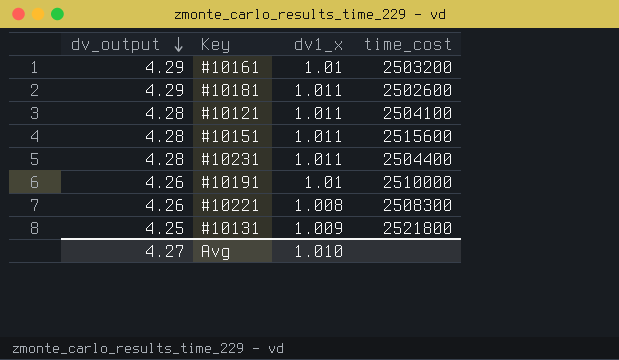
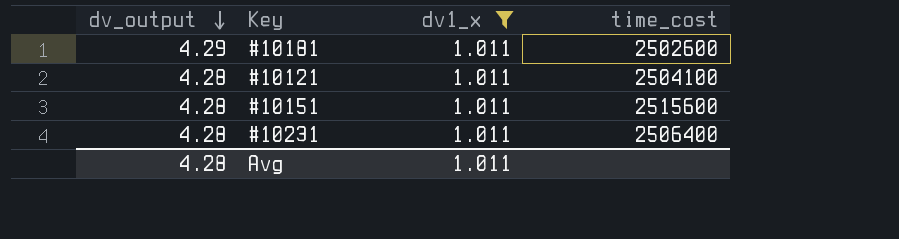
filter: none -> dv1_x = 1.011
#10231 | time_cost: 2504400 -> 2506400
Avg | dv_output: 4.27 -> 4.28
Avg | dv1_x: 1.010 -> 1.011

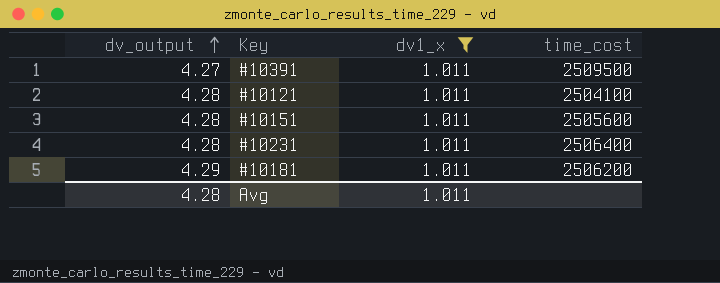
row order: dv_output descending -> dv_output ascending
row #10391: none -> 4.27 | 1.011 | 2509500
#10151 | time_cost: 2515600 -> 2505600
#10181 | time_cost: 2502600 -> 2506200

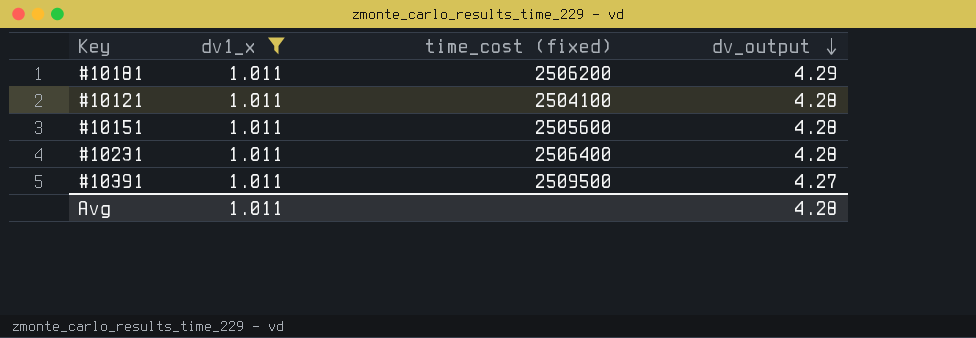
row order: dv_output ascending -> dv_output descending
column name: time_cost -> time_cost (fixed)
column dv_output | position: 1 -> 4

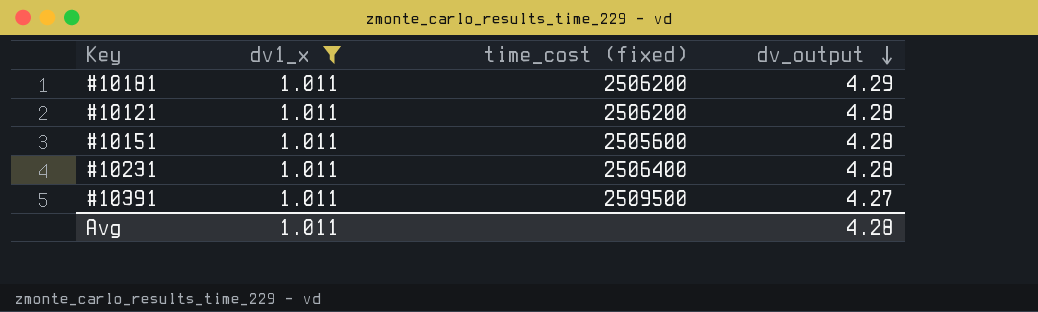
#10121 | time_cost (fixed): 2504100 -> 2506200

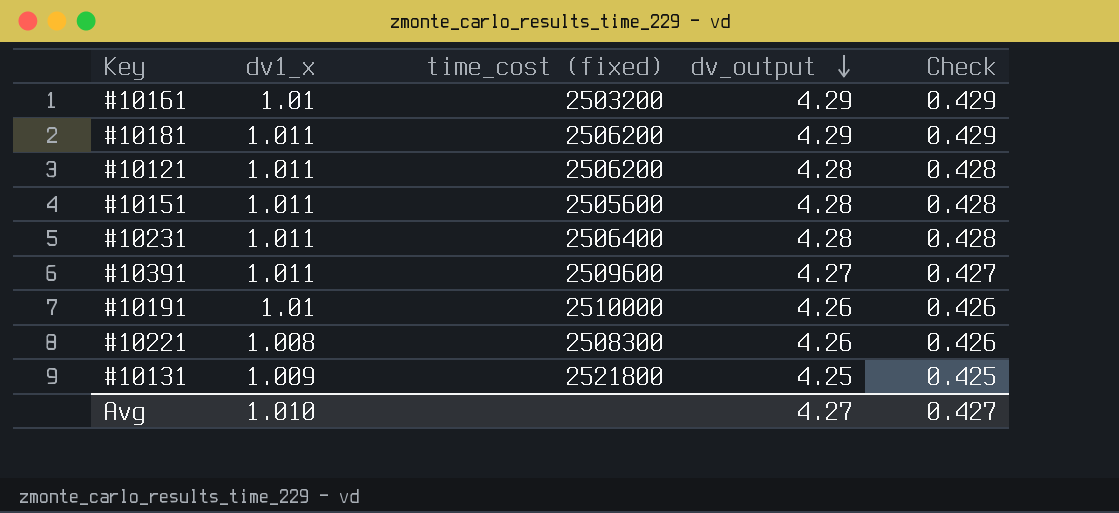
filter: dv1_x = 1.011 -> none
column Check | formula: none -> [dv_output] * 0.1
#10391 | time_cost (fixed): 2509500 -> 2509600
Avg | dv1_x: 1.011 -> 1.010
Avg | dv_output: 4.28 -> 4.27

